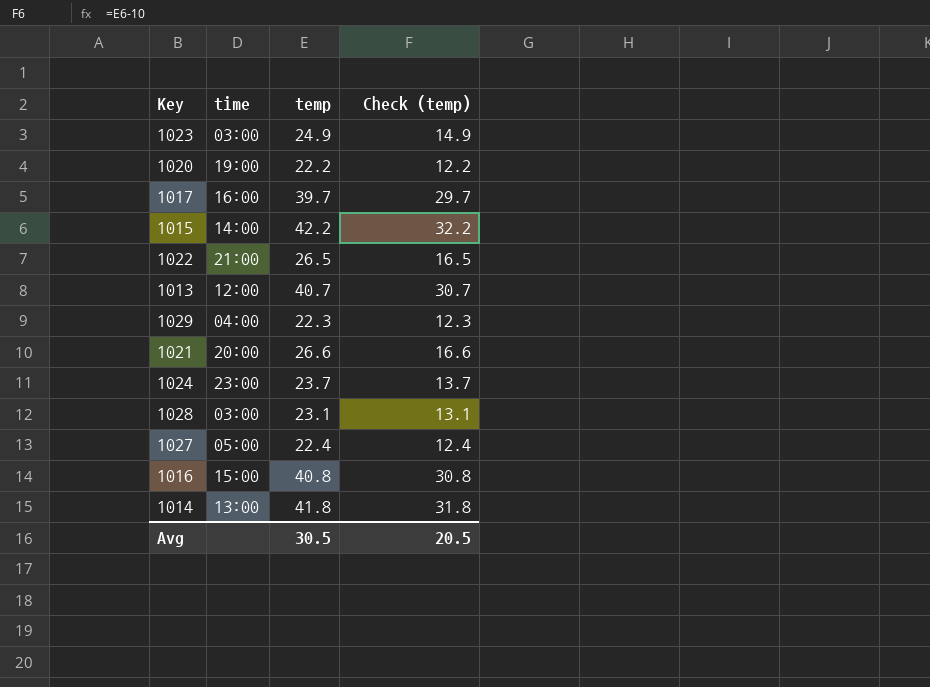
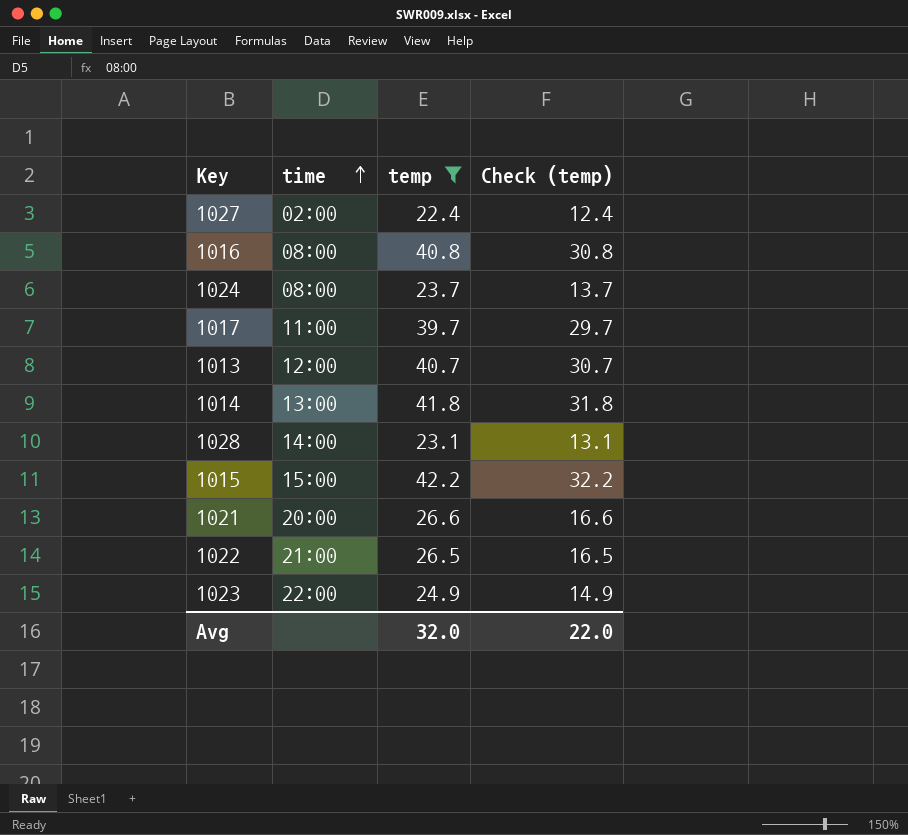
filter: none -> temp >= 22.4
row order: none -> time ascending
1027 | time: 05:00 -> 02:00
1016 | time: 15:00 -> 08:00
1024 | time: 23:00 -> 08:00
1017 | time: 16:00 -> 11:00
1028 | time: 03:00 -> 14:00
1015 | time: 14:00 -> 15:00
1023 | time: 03:00 -> 22:00
Avg | temp: 30.5 -> 32.0
Avg | Check (temp): 20.5 -> 22.0

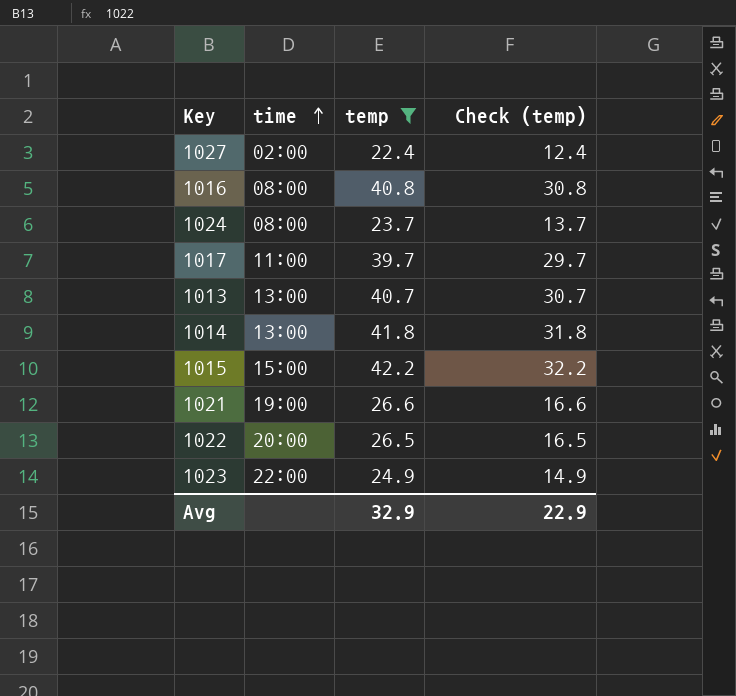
row 1028: 14:00 | 23.1 | 13.1 -> none
1013 | time: 12:00 -> 13:00
1021 | time: 20:00 -> 19:00
1022 | time: 21:00 -> 20:00
Avg | temp: 32.0 -> 32.9
Avg | Check (temp): 22.0 -> 22.9

